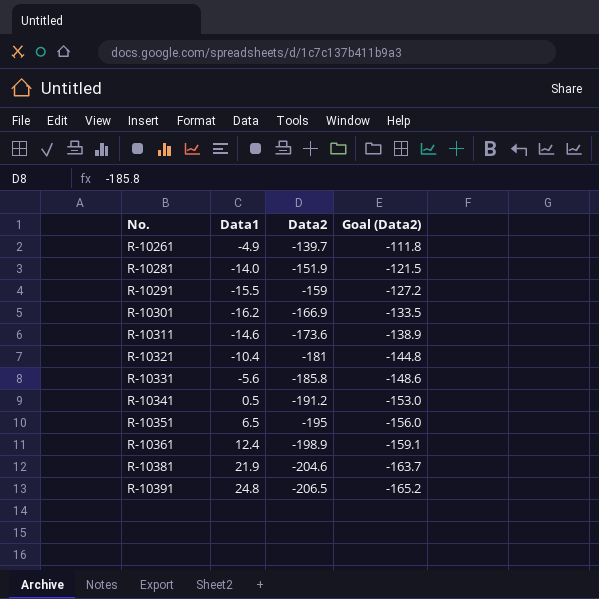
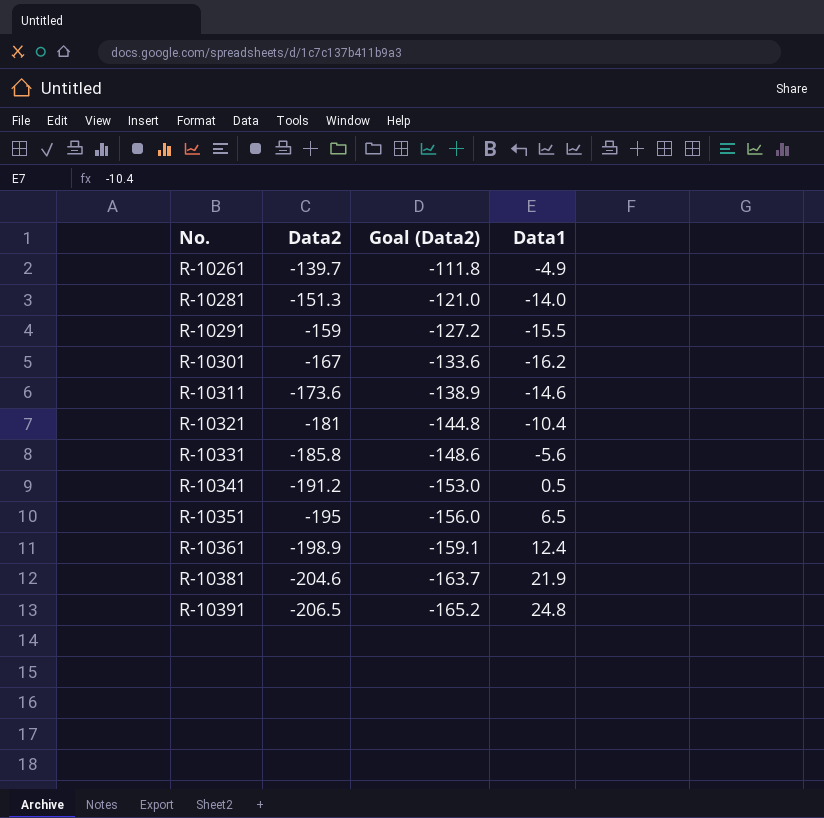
column Data1 | position: 2 -> 4
R-10281 | Data2: -151.9 -> -151.3
R-10281 | Goal (Data2): -121.5 -> -121.0
R-10301 | Data2: -166.9 -> -167
R-10301 | Goal (Data2): -133.5 -> -133.6

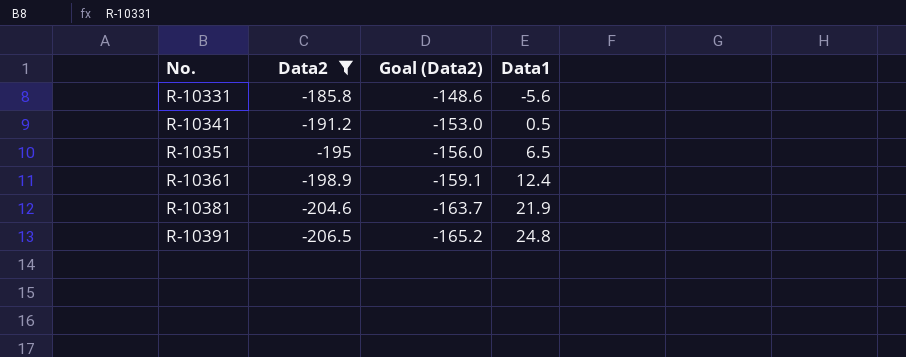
filter: none -> Data2 <= -185.8

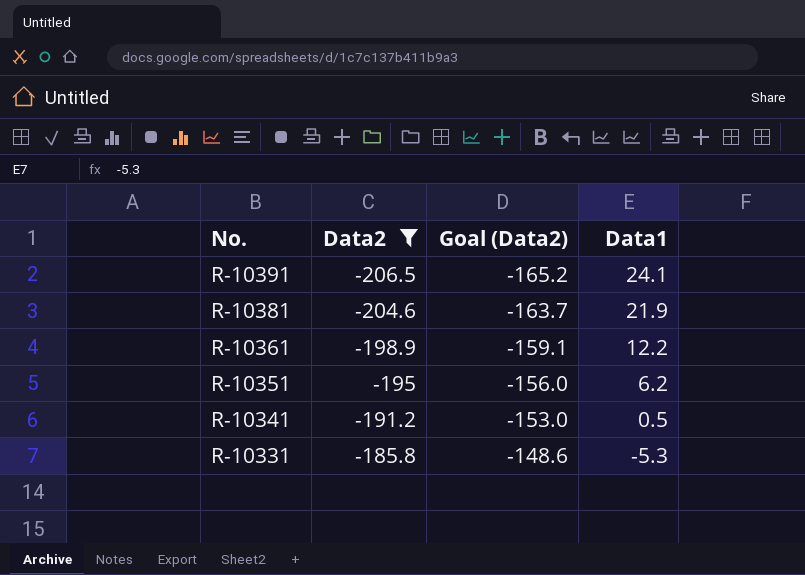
row order: No. ascending -> No. descending
R-10391 | Data1: 24.8 -> 24.1
R-10361 | Data1: 12.4 -> 12.2
R-10351 | Data1: 6.5 -> 6.2
R-10331 | Data1: -5.6 -> -5.3

